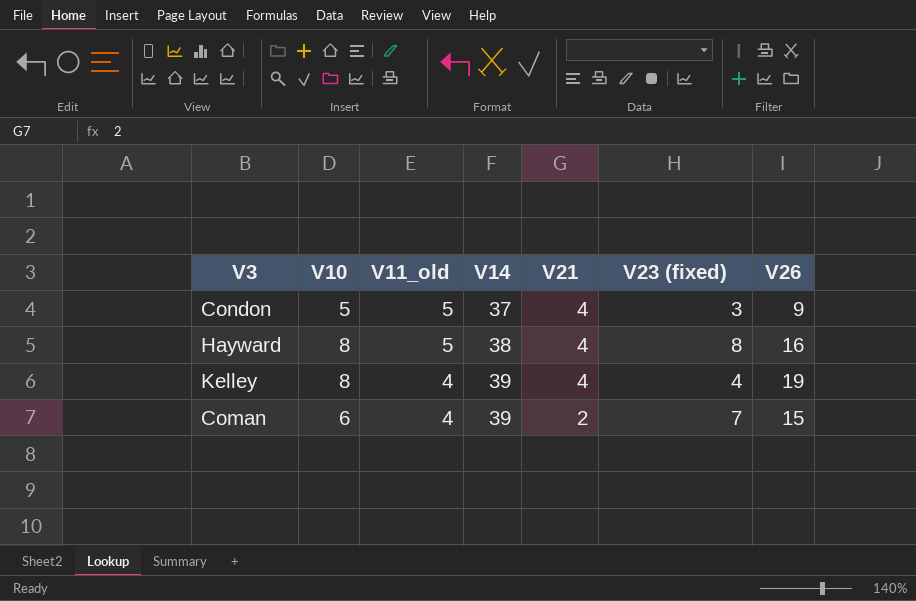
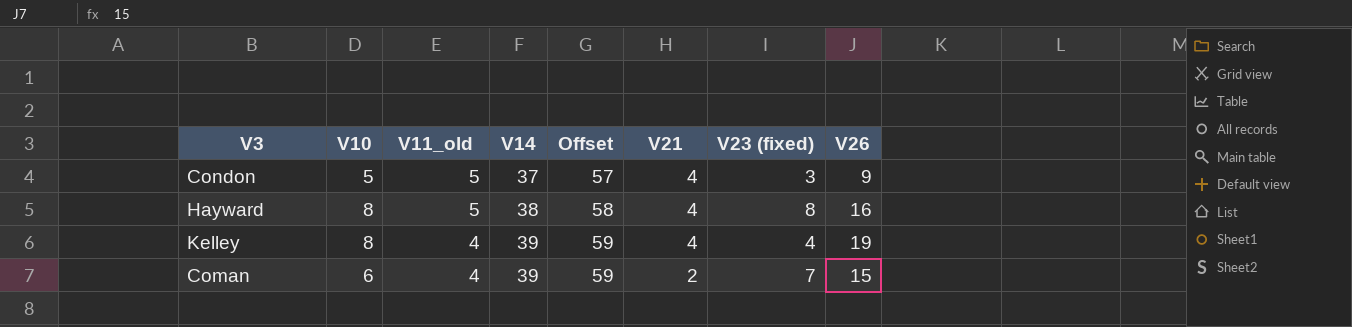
column Offset | formula: none -> [V14] + 20

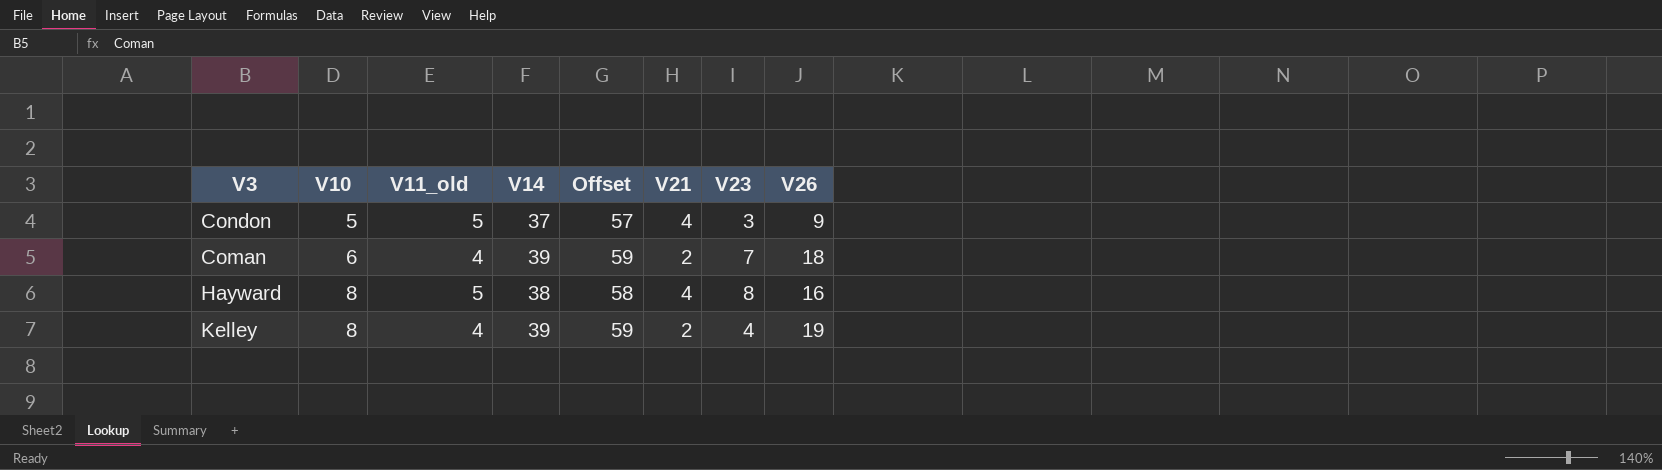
row order: V11_old descending -> V10 ascending
column name: V23 (fixed) -> V23
Coman | V26: 15 -> 18
Kelley | V21: 4 -> 2

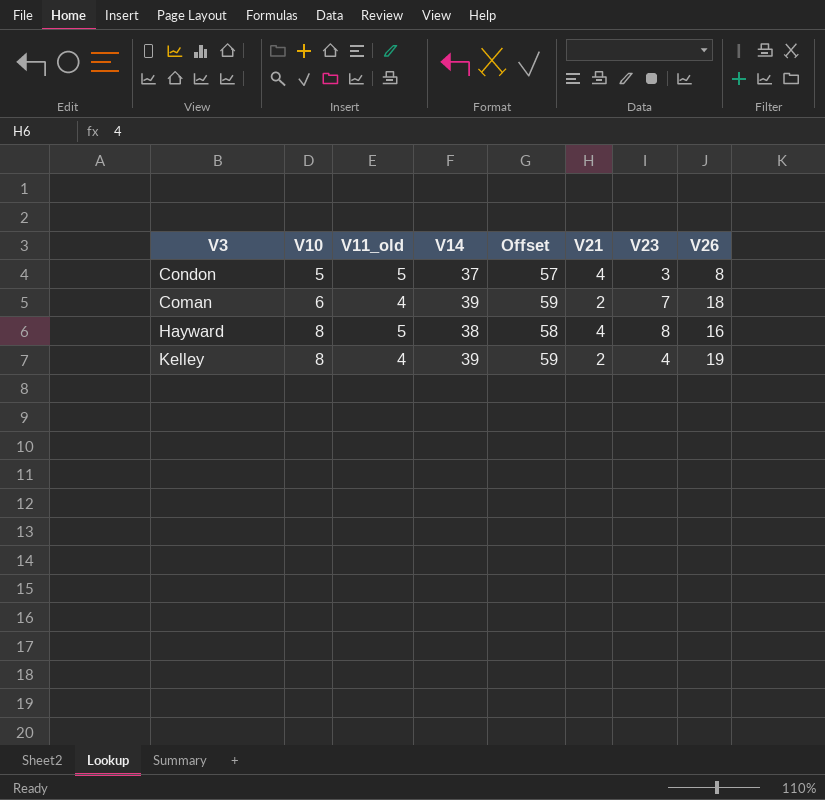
Condon | V26: 9 -> 8

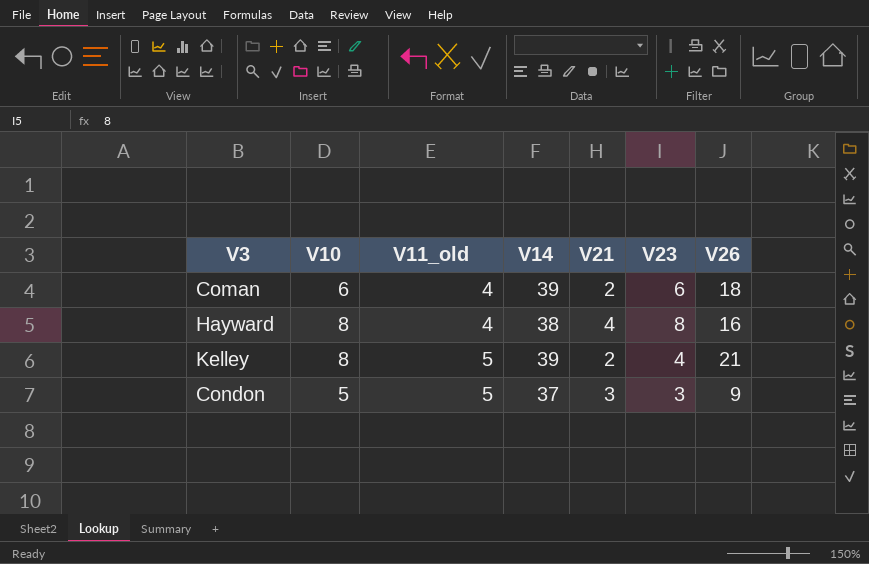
row order: V10 ascending -> V11_old ascending
column Offset | formula: [V14] + 20 -> none
Coman | V23: 7 -> 6
Hayward | V11_old: 5 -> 4
Kelley | V11_old: 4 -> 5
Kelley | V26: 19 -> 21
Condon | V21: 4 -> 3
Condon | V26: 8 -> 9

